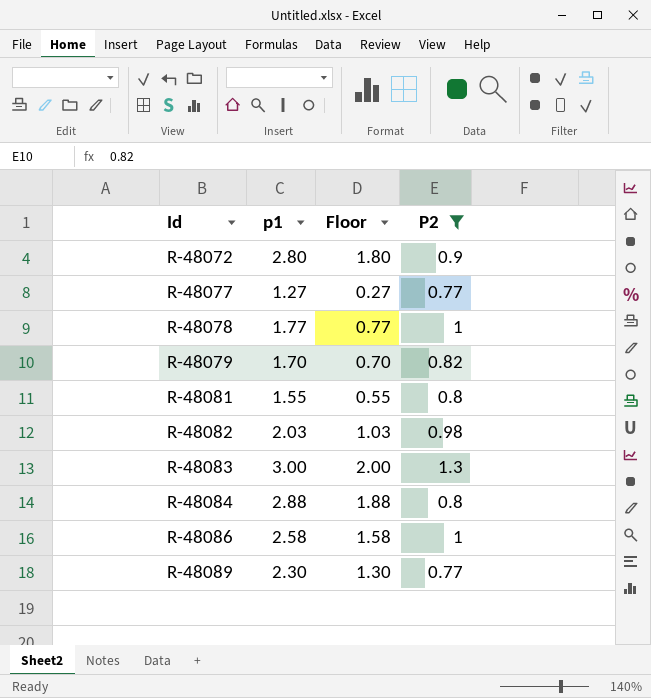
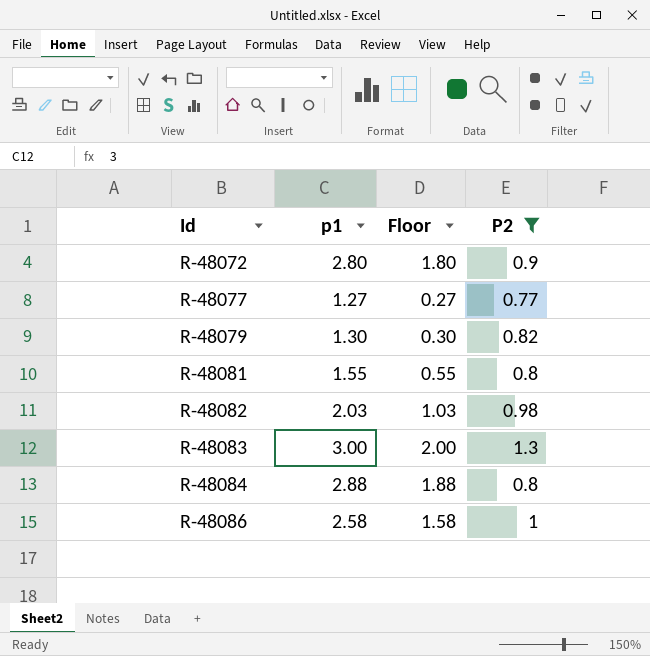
row R-48078: 1.77 | 0.77 | 1 -> none
row R-48089: 2.30 | 1.30 | 0.77 -> none
R-48079 | p1: 1.70 -> 1.30
R-48079 | Floor: 0.70 -> 0.30

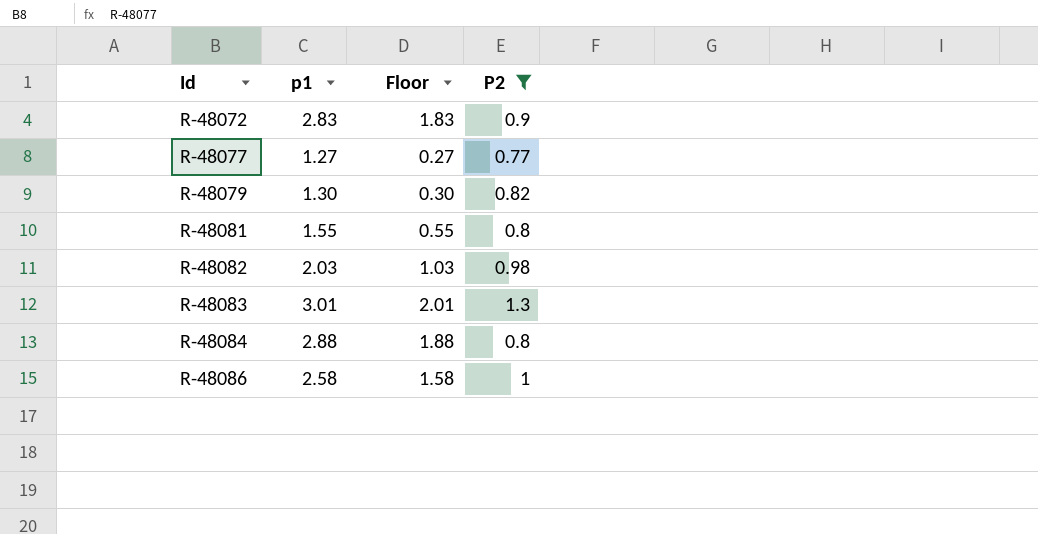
R-48072 | p1: 2.80 -> 2.83
R-48072 | Floor: 1.80 -> 1.83
R-48083 | p1: 3.00 -> 3.01
R-48083 | Floor: 2.00 -> 2.01

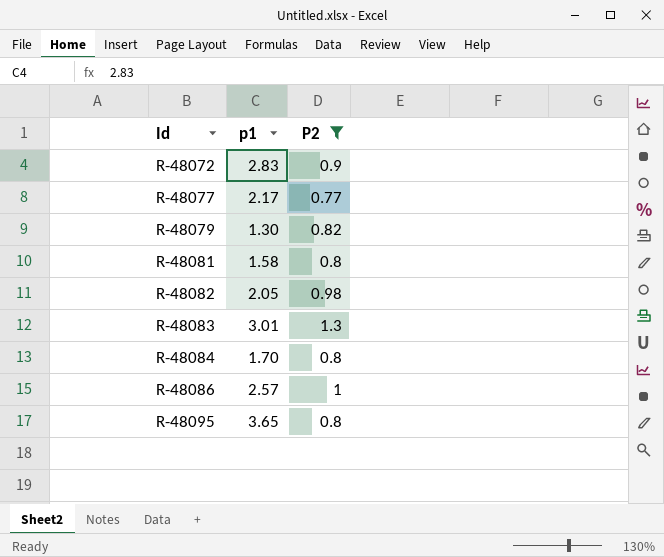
column Floor | formula: [p1] - 1 -> none
R-48077 | p1: 1.27 -> 2.17
R-48081 | p1: 1.55 -> 1.58
R-48082 | p1: 2.03 -> 2.05
R-48084 | p1: 2.88 -> 1.70
R-48086 | p1: 2.58 -> 2.57
row R-48095: none -> 3.65 | 0.8

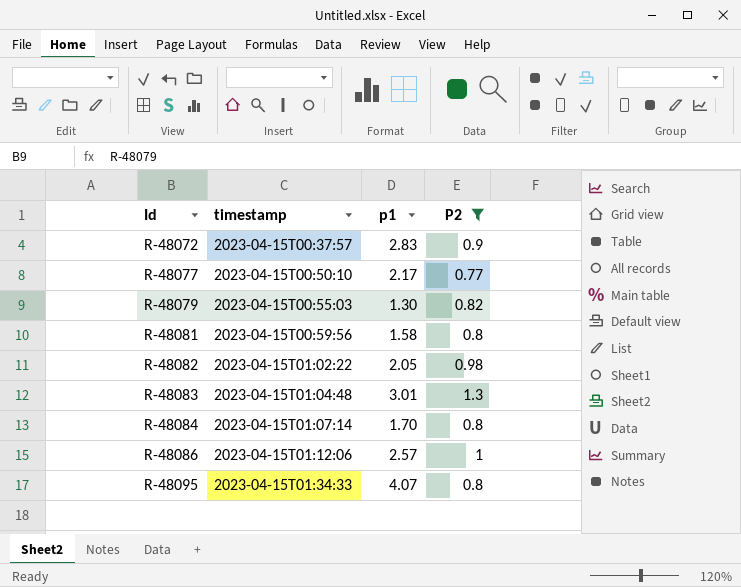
column timestamp | position: none -> 2
R-48095 | p1: 3.65 -> 4.07

